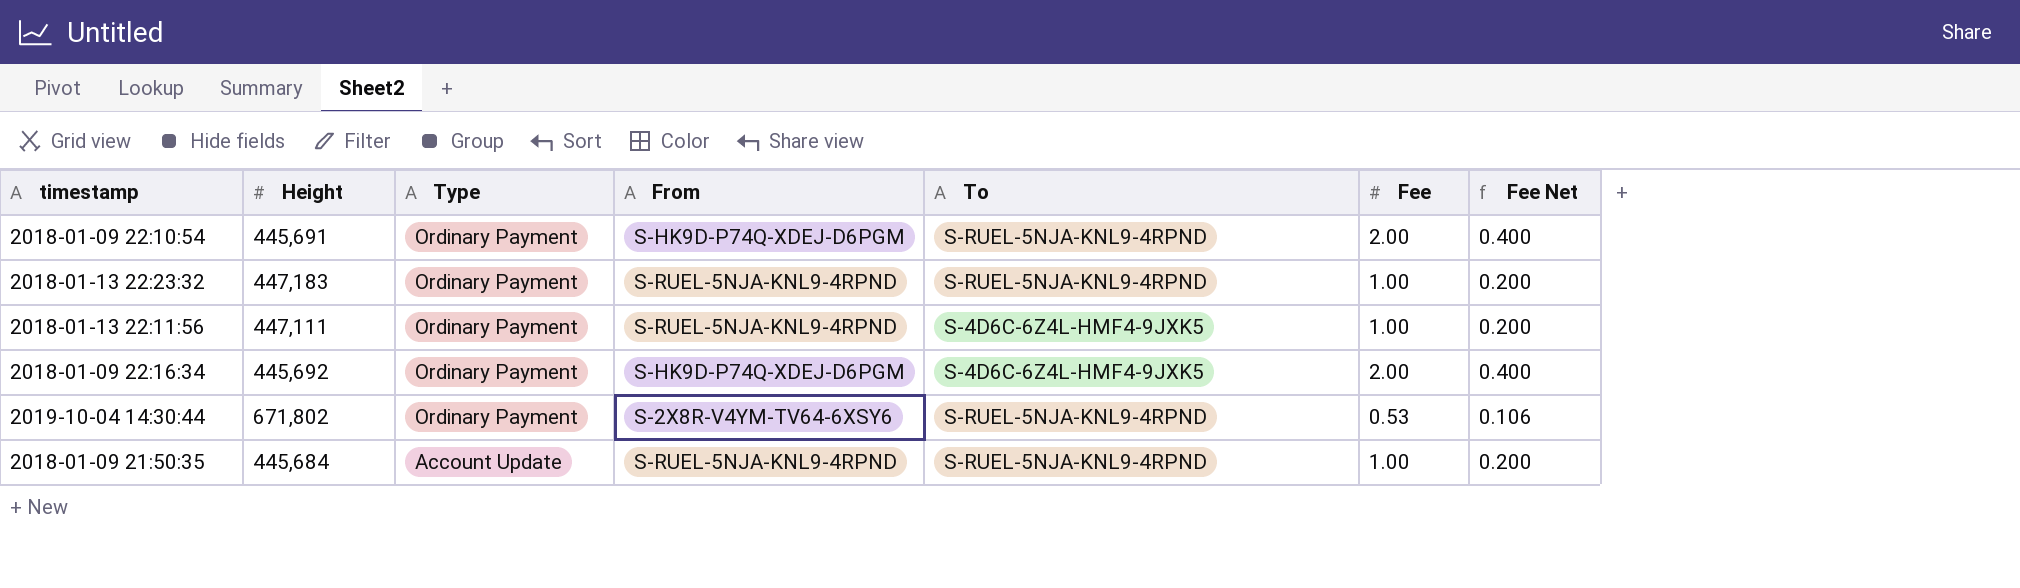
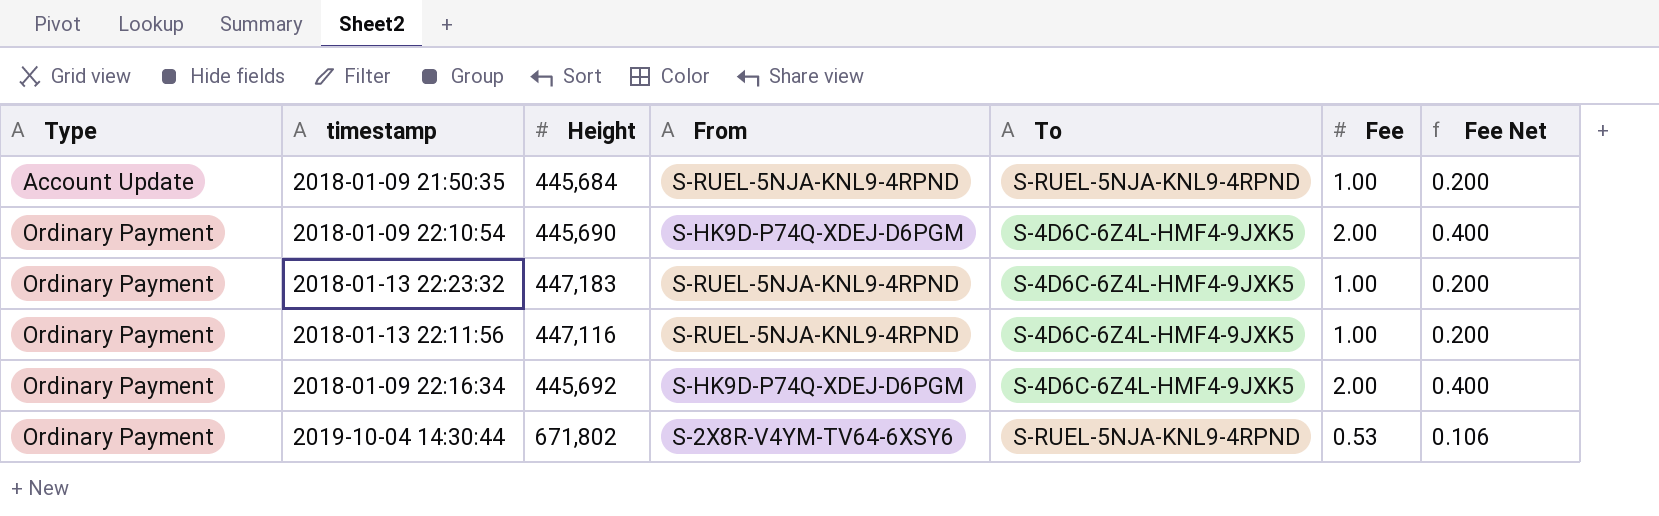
row order: Type descending -> Type ascending
column Type | position: 3 -> 1
2018-01-09 22:10:54 | Height: 445,691 -> 445,690
2018-01-09 22:10:54 | To: S-RUEL-5NJA-KNL9-4RPND -> S-4D6C-6Z4L-HMF4-9JXK5
2018-01-13 22:23:32 | To: S-RUEL-5NJA-KNL9-4RPND -> S-4D6C-6Z4L-HMF4-9JXK5
2018-01-13 22:11:56 | Height: 447,111 -> 447,116

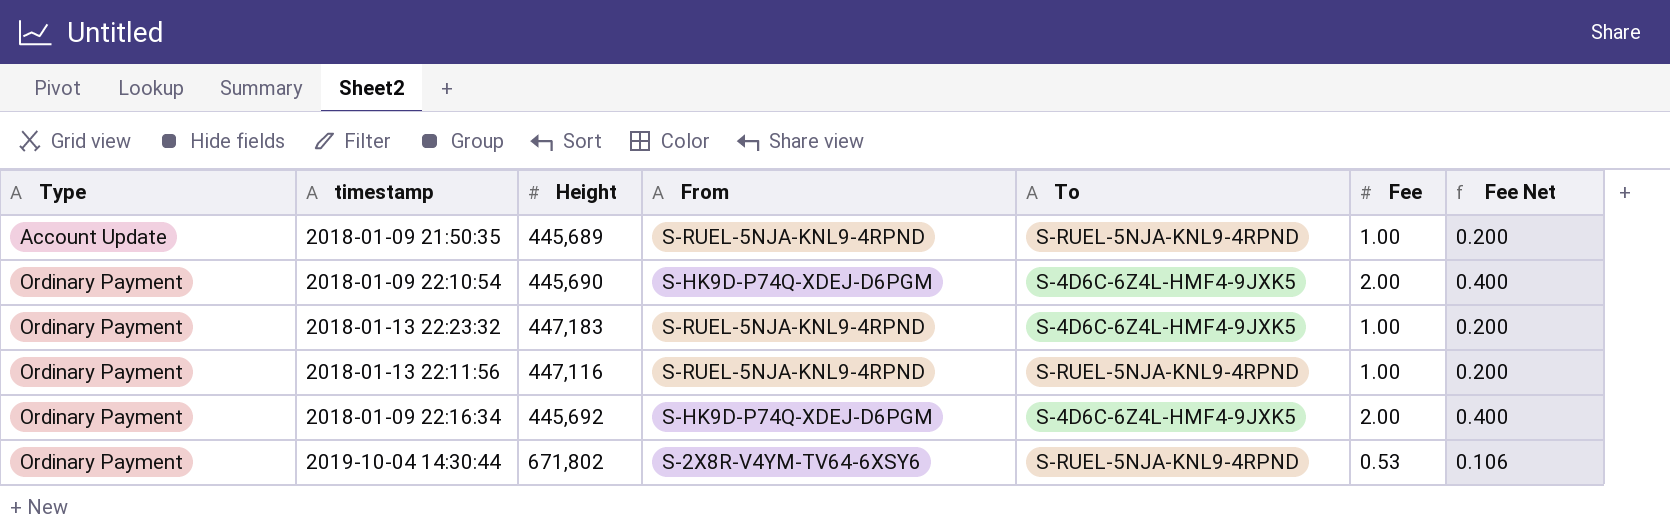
2018-01-09 21:50:35 | Height: 445,684 -> 445,689
2018-01-13 22:11:56 | To: S-4D6C-6Z4L-HMF4-9JXK5 -> S-RUEL-5NJA-KNL9-4RPND

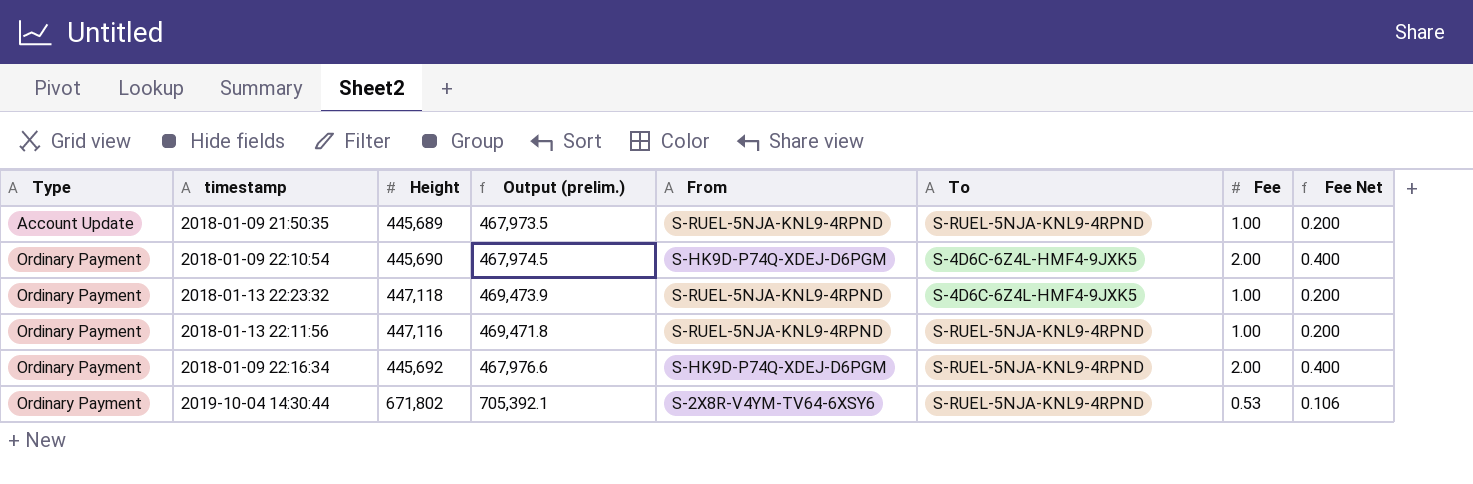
column Output (prelim.) | formula: none -> [Height] * 1.05
2018-01-13 22:23:32 | Height: 447,183 -> 447,118
2018-01-09 22:16:34 | To: S-4D6C-6Z4L-HMF4-9JXK5 -> S-RUEL-5NJA-KNL9-4RPND

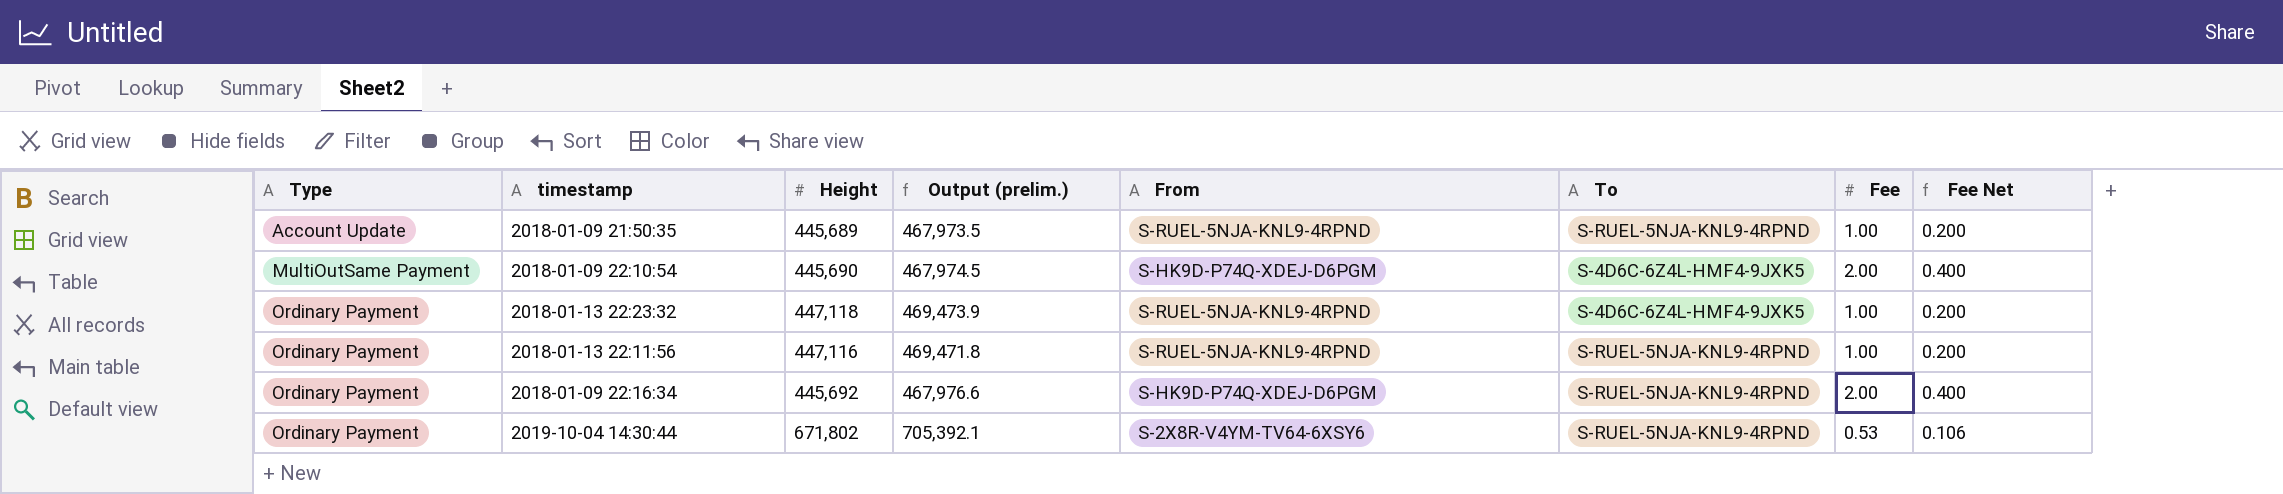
2018-01-09 22:10:54 | Type: Ordinary Payment -> MultiOutSame Payment

